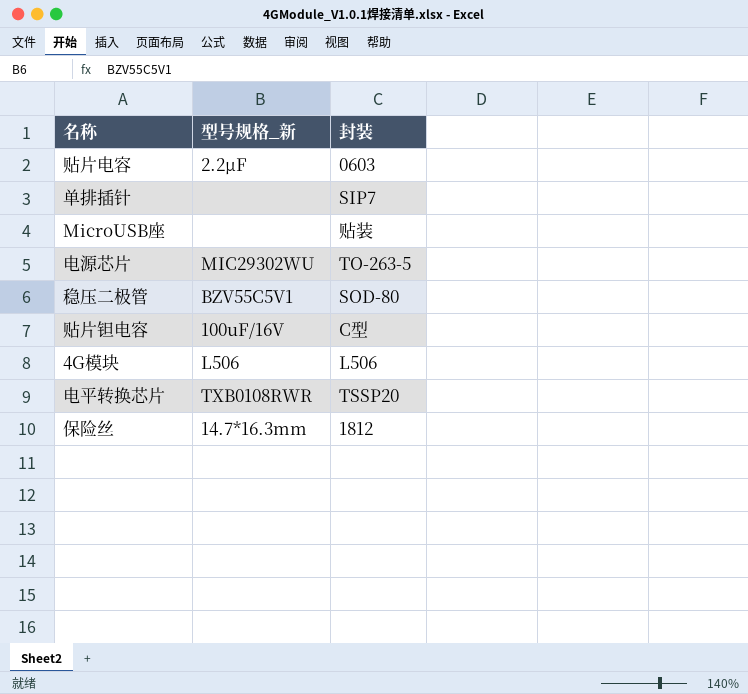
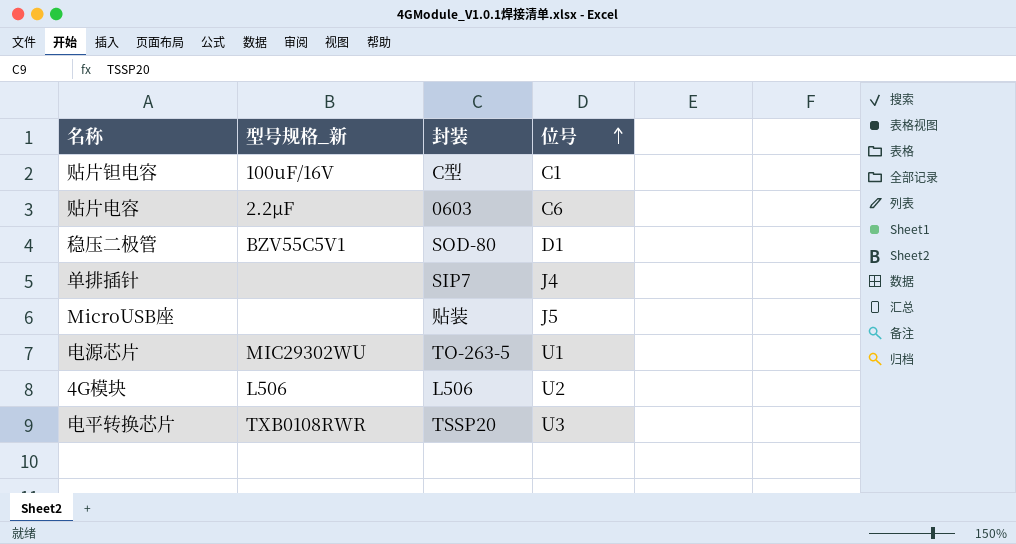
row order: none -> 位号 ascending
column 位号 | position: none -> 4
row 保险丝: 14.7*16.3mm | 1812 -> none

